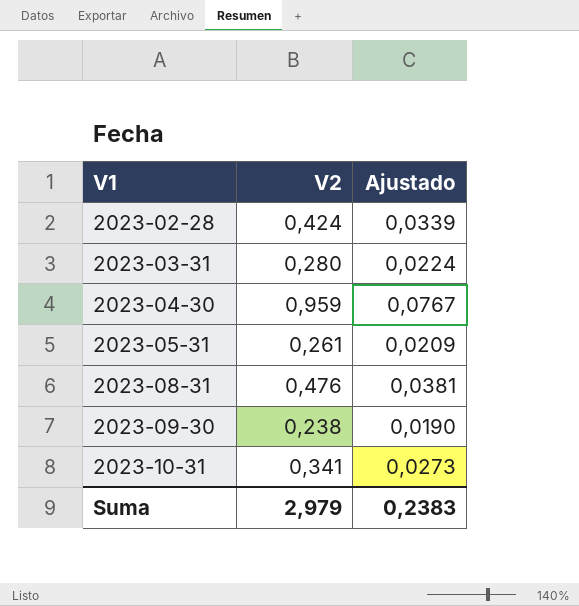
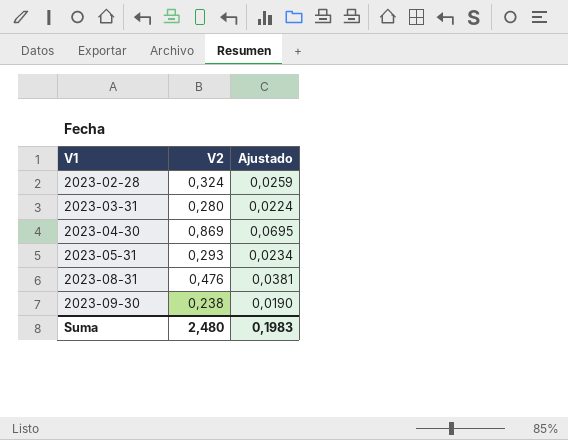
row 2023-10-31: 0,341 | 0,0273 -> none
2023-02-28 | V2: 0,424 -> 0,324
2023-02-28 | Ajustado: 0,0339 -> 0,0259
2023-04-30 | V2: 0,959 -> 0,869
2023-04-30 | Ajustado: 0,0767 -> 0,0695
2023-05-31 | V2: 0,261 -> 0,293
2023-05-31 | Ajustado: 0,0209 -> 0,0234
Suma | V2: 2,979 -> 2,480
Suma | Ajustado: 0,2383 -> 0,1983

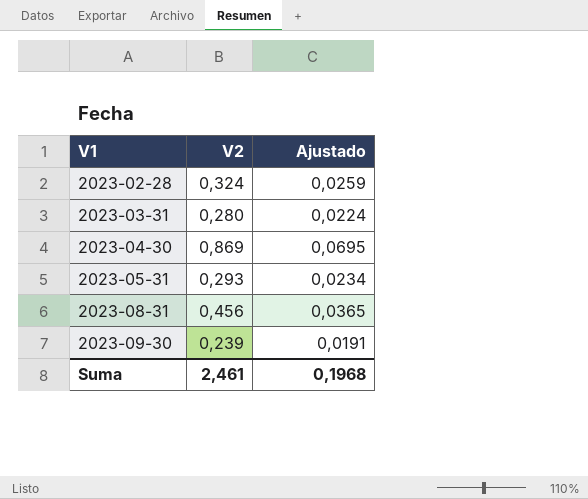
2023-08-31 | V2: 0,476 -> 0,456
2023-08-31 | Ajustado: 0,0381 -> 0,0365
2023-09-30 | V2: 0,238 -> 0,239
2023-09-30 | Ajustado: 0,0190 -> 0,0191
Suma | V2: 2,480 -> 2,461
Suma | Ajustado: 0,1983 -> 0,1968

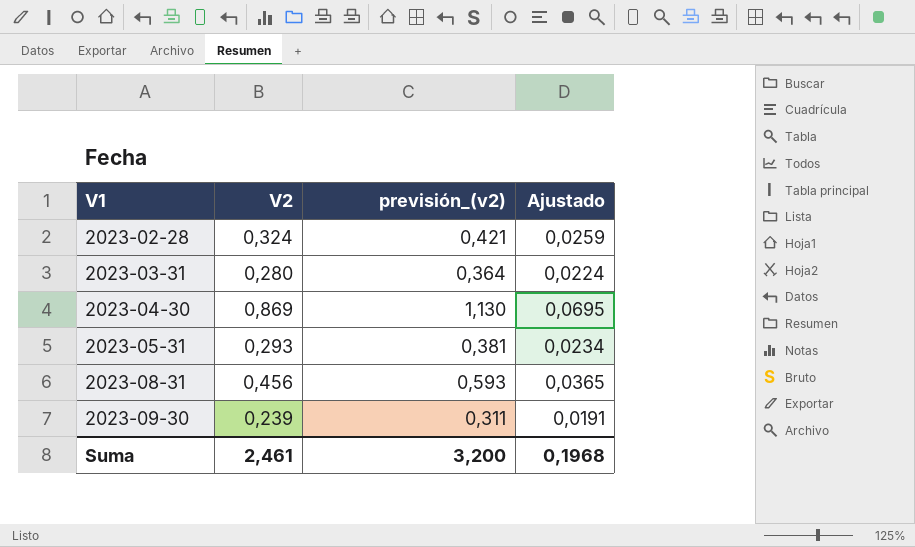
column previsión_(v2) | formula: none -> [V2] * 1,3

